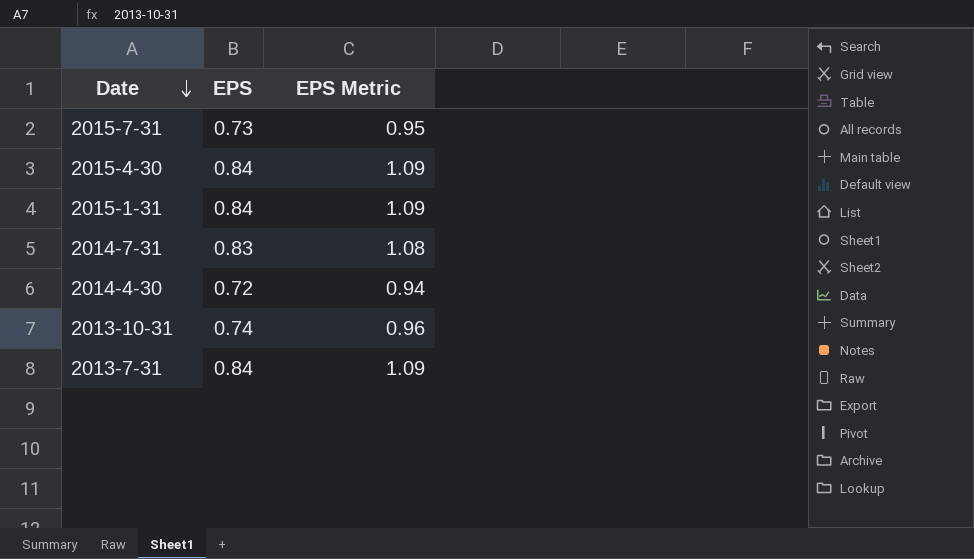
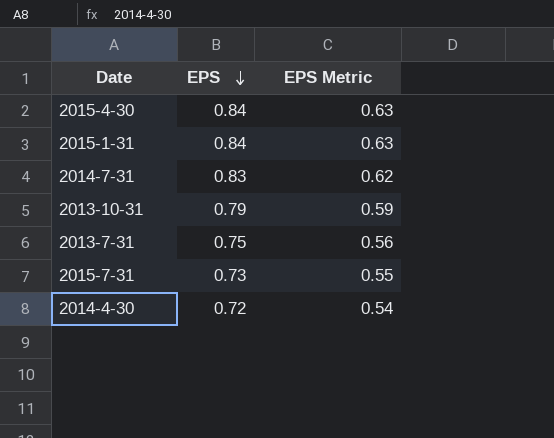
row order: Date descending -> EPS descending
column EPS Metric | formula: [EPS] * 1.3 -> [EPS] * 0.75
2013-10-31 | EPS: 0.74 -> 0.79
2013-7-31 | EPS: 0.84 -> 0.75

